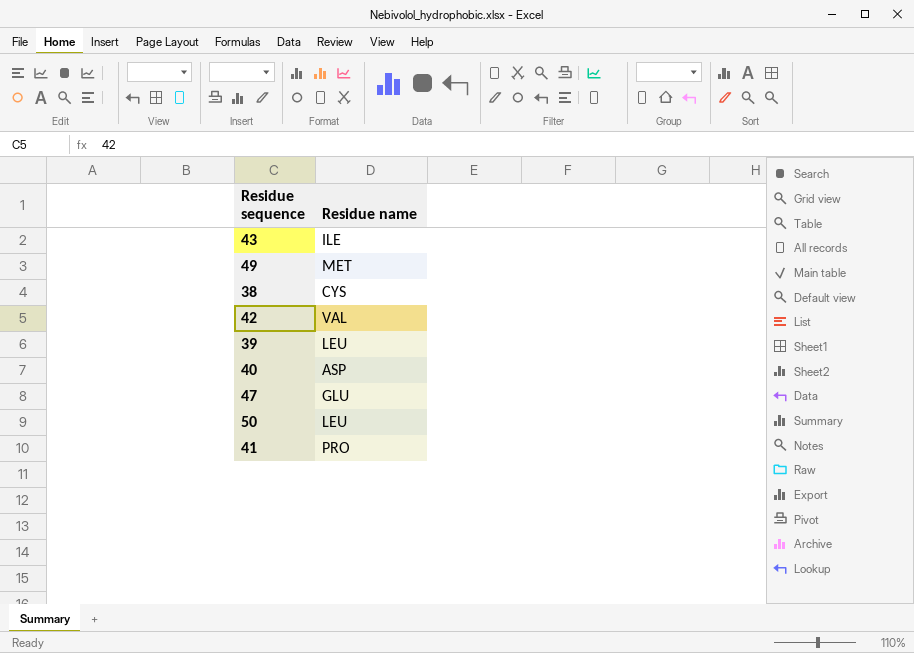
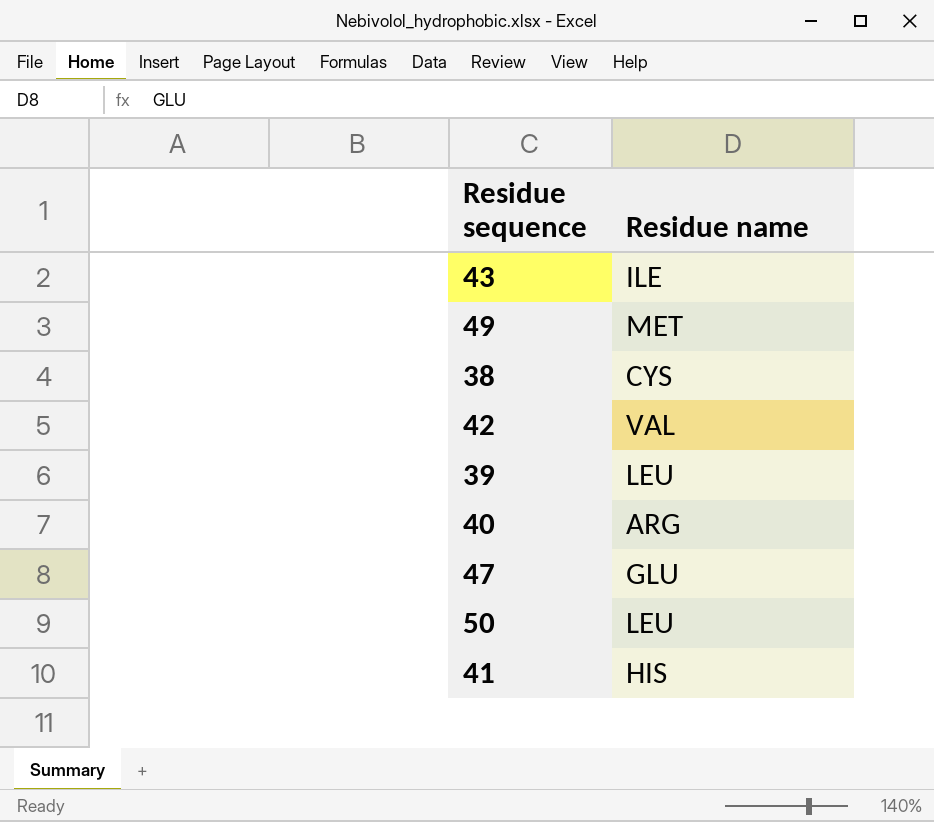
40 | Residue name: ASP -> ARG
41 | Residue name: PRO -> HIS

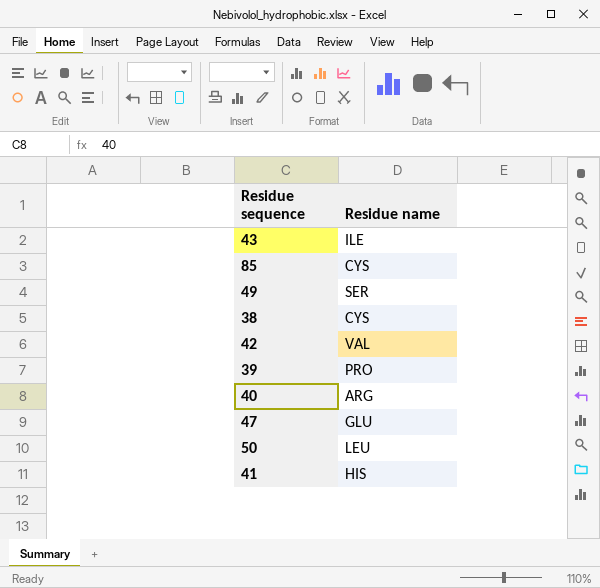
row 85: none -> CYS
49 | Residue name: MET -> SER
39 | Residue name: LEU -> PRO

